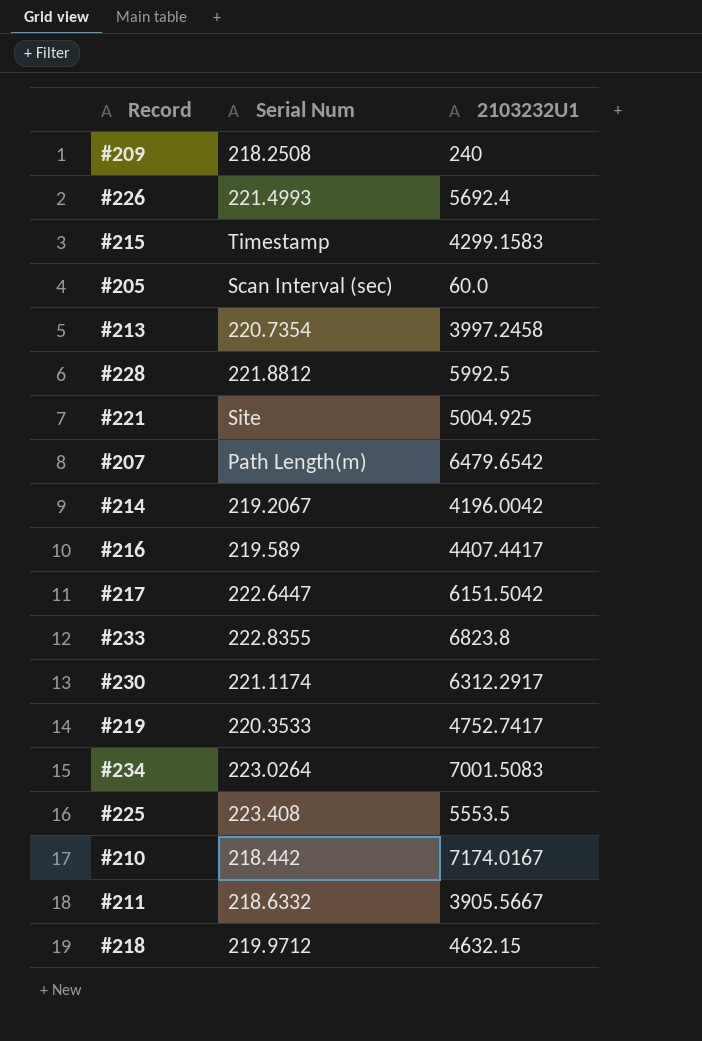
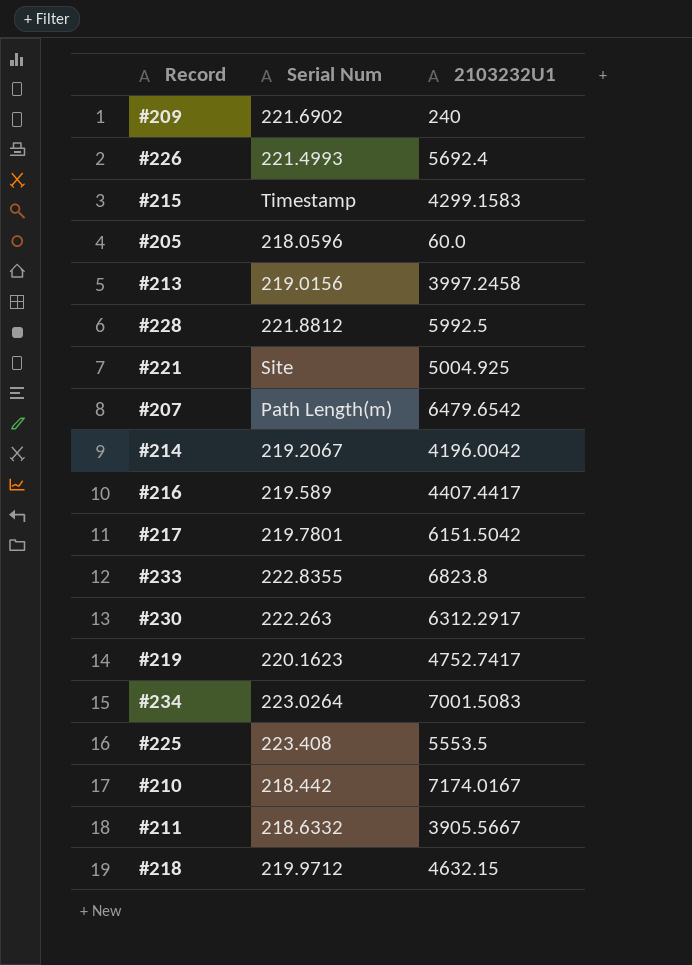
#209 | Serial Num: 218.2508 -> 221.6902
#205 | Serial Num: Scan Interval (sec) -> 218.0596
#213 | Serial Num: 220.7354 -> 219.0156
#217 | Serial Num: 222.6447 -> 219.7801
#230 | Serial Num: 221.1174 -> 222.263
#219 | Serial Num: 220.3533 -> 220.1623

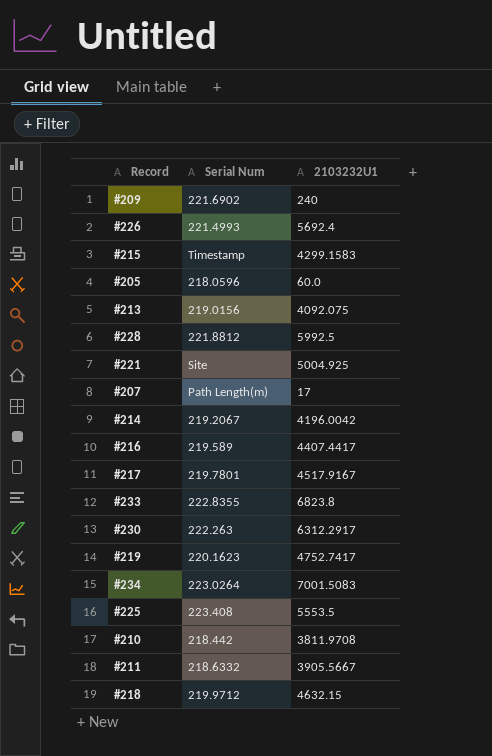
#213 | 2103232U1: 3997.2458 -> 4092.075
#207 | 2103232U1: 6479.6542 -> 17
#217 | 2103232U1: 6151.5042 -> 4517.9167
#210 | 2103232U1: 7174.0167 -> 3811.9708

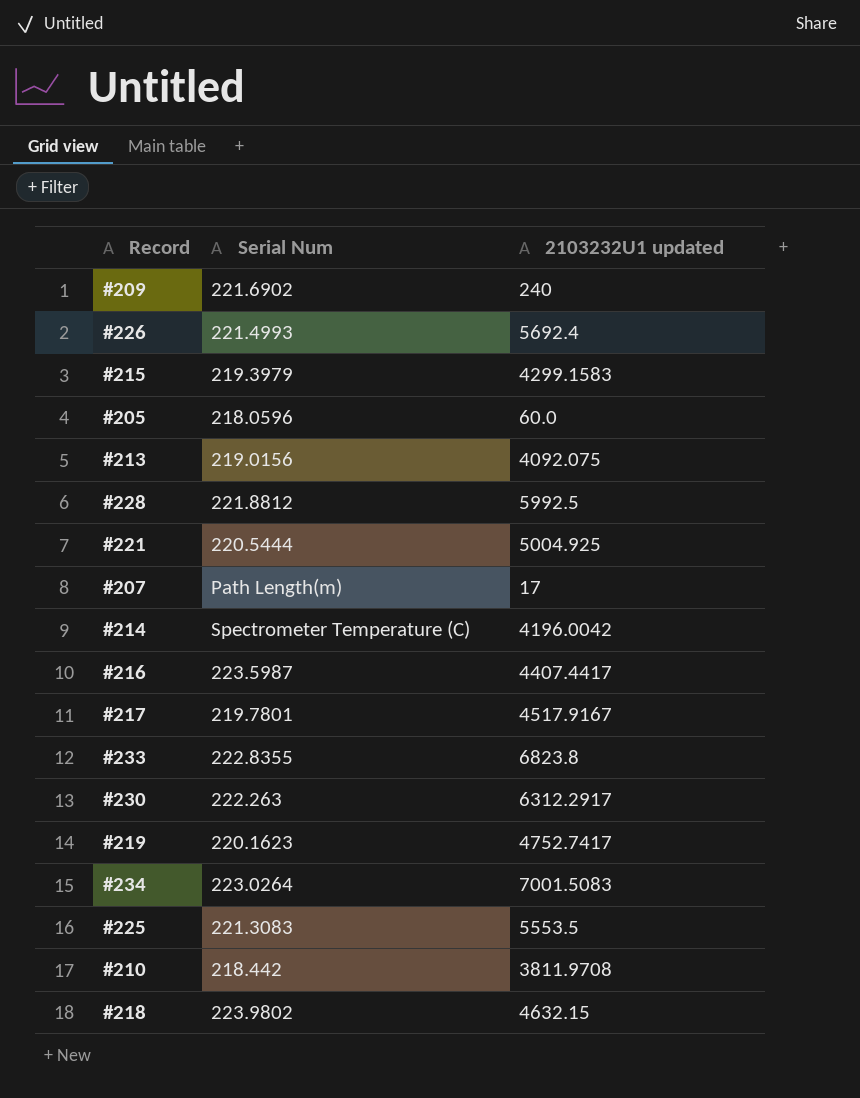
column name: 2103232U1 -> 2103232U1 updated
row #211: 218.6332 | 3905.5667 -> none
#215 | Serial Num: Timestamp -> 219.3979
#221 | Serial Num: Site -> 220.5444
#214 | Serial Num: 219.2067 -> Spectrometer Temperature (C)
#216 | Serial Num: 219.589 -> 223.5987
#225 | Serial Num: 223.408 -> 221.3083
#218 | Serial Num: 219.9712 -> 223.9802

